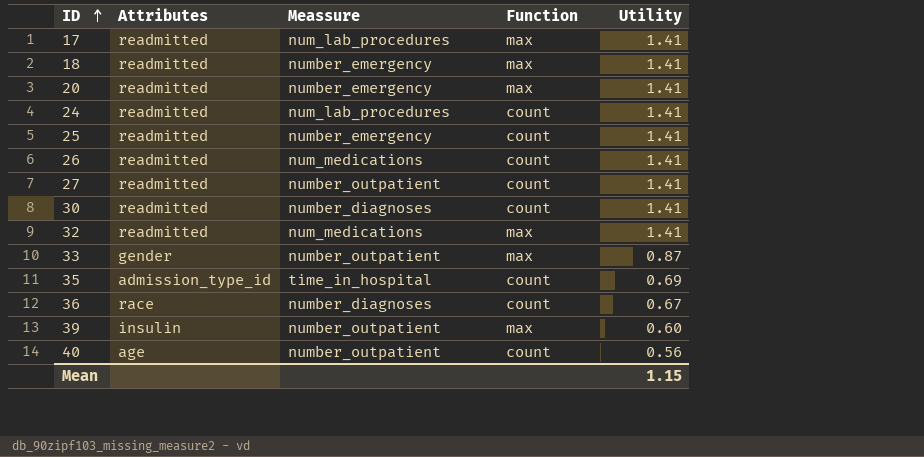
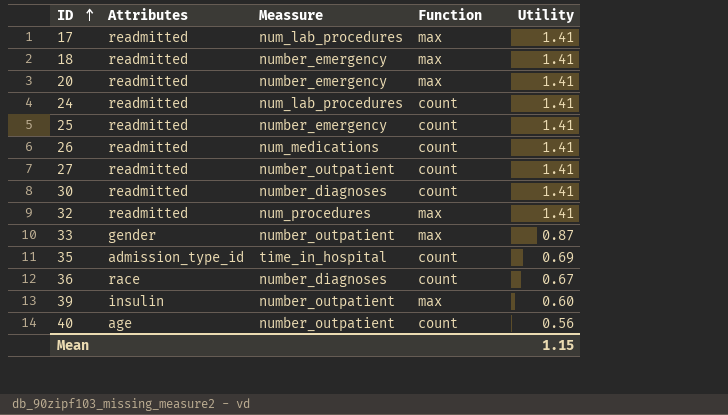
32 | Meassure: num_medications -> num_procedures

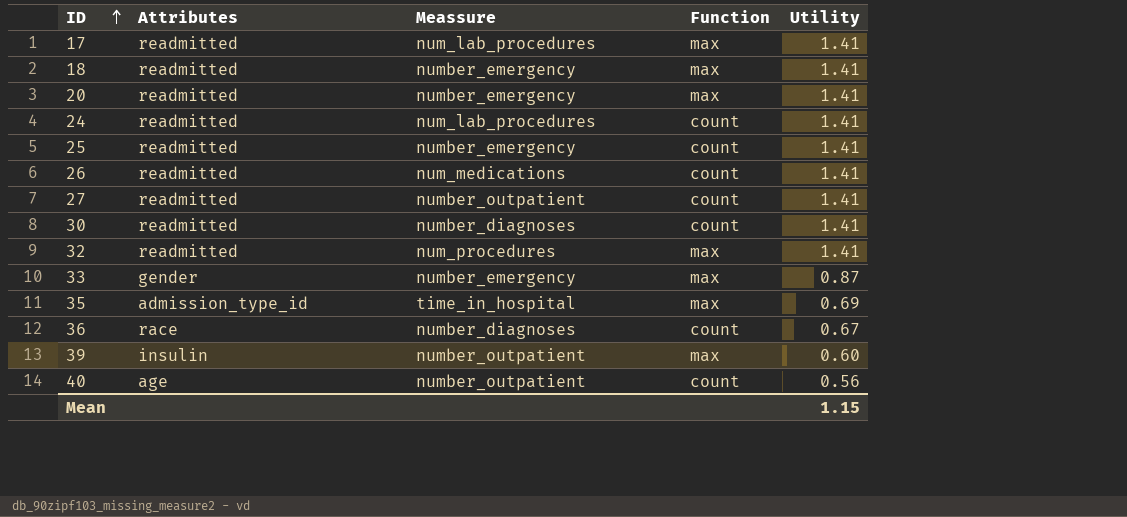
33 | Meassure: number_outpatient -> number_emergency
35 | Function: count -> max

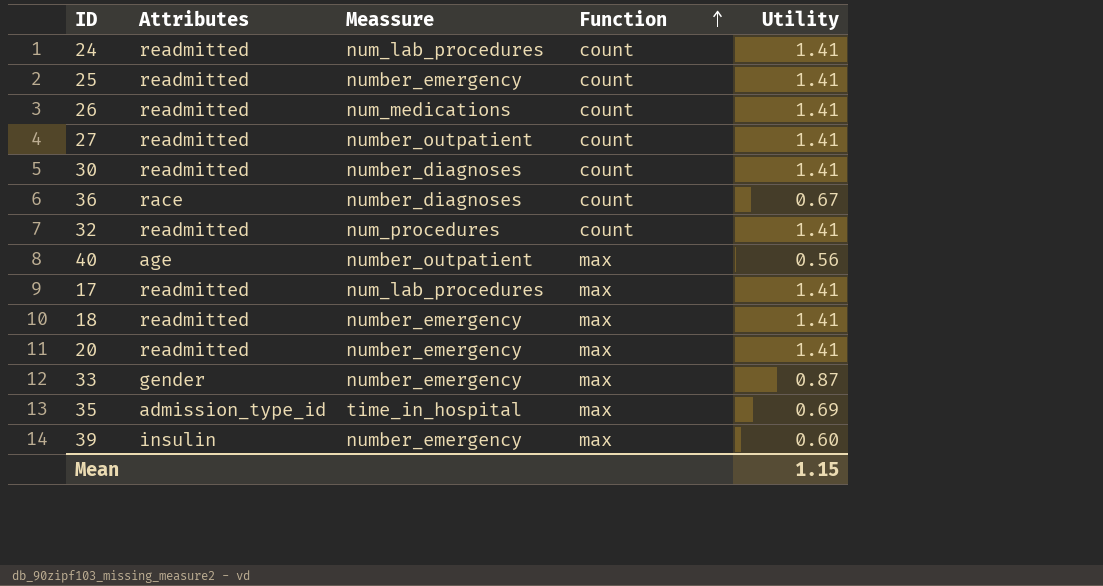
row order: ID ascending -> Function ascending
32 | Function: max -> count
40 | Function: count -> max
39 | Meassure: number_outpatient -> number_emergency

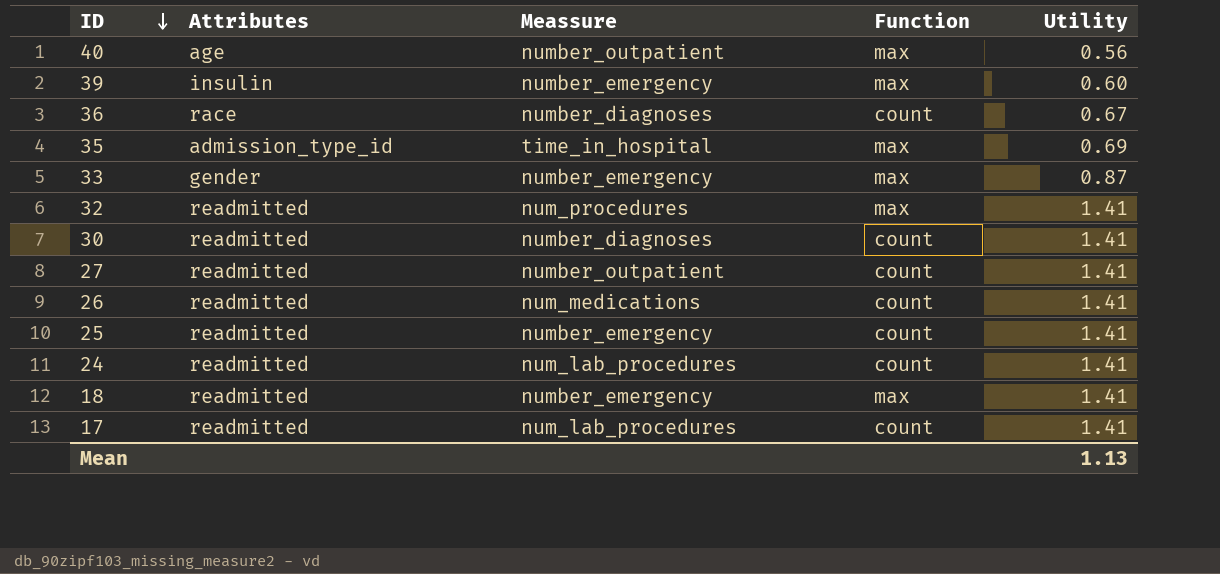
row order: Function ascending -> ID descending
row 20: readmitted | number_emergency | max | 1.41 -> none
32 | Function: count -> max
17 | Function: max -> count
Mean | Utility: 1.15 -> 1.13

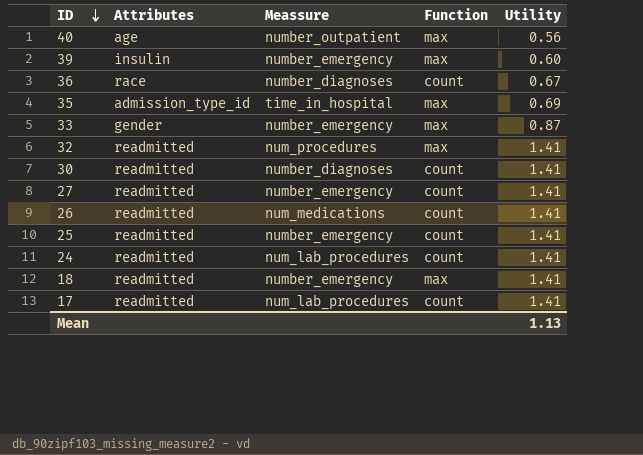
27 | Meassure: number_outpatient -> number_emergency

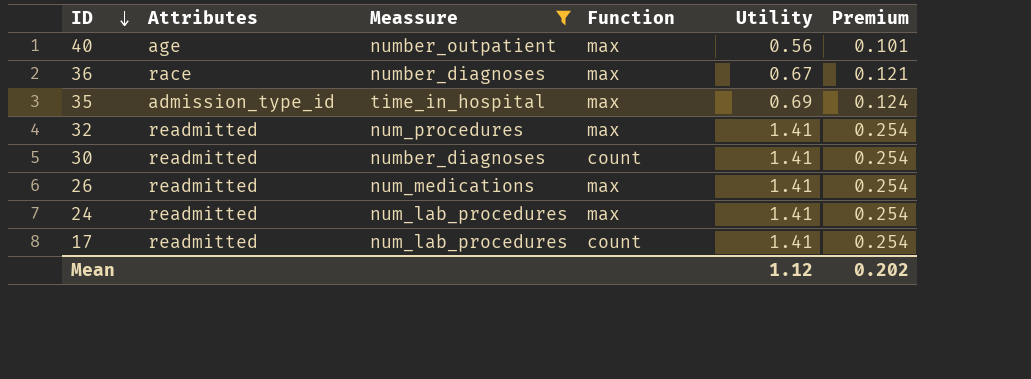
filter: none -> Meassure != number_emergency
column Premium | formula: none -> [Utility] * 0.18
36 | Function: count -> max
26 | Function: count -> max
24 | Function: count -> max
Mean | Utility: 1.13 -> 1.12

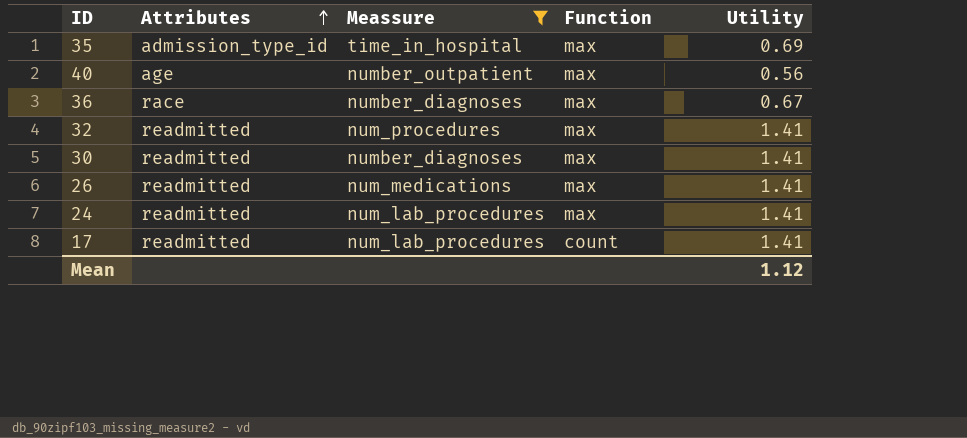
row order: ID descending -> Attributes ascending
column Premium | formula: [Utility] * 0.18 -> none
30 | Function: count -> max

